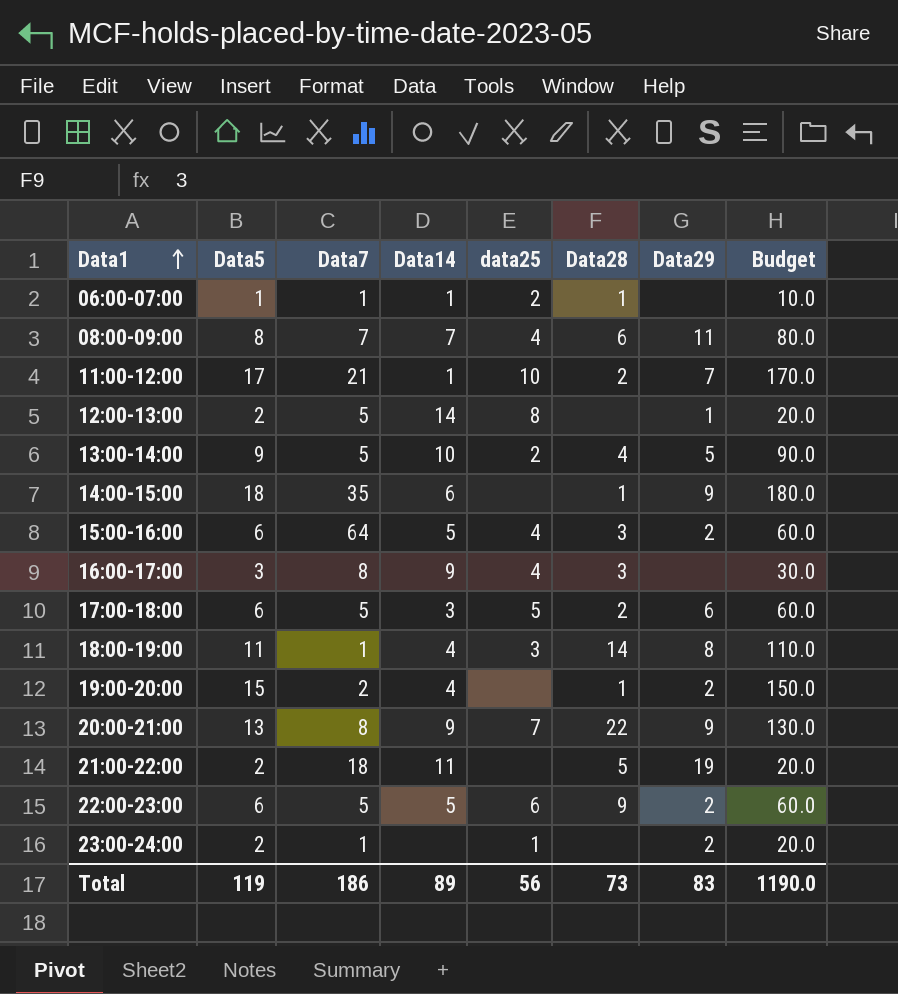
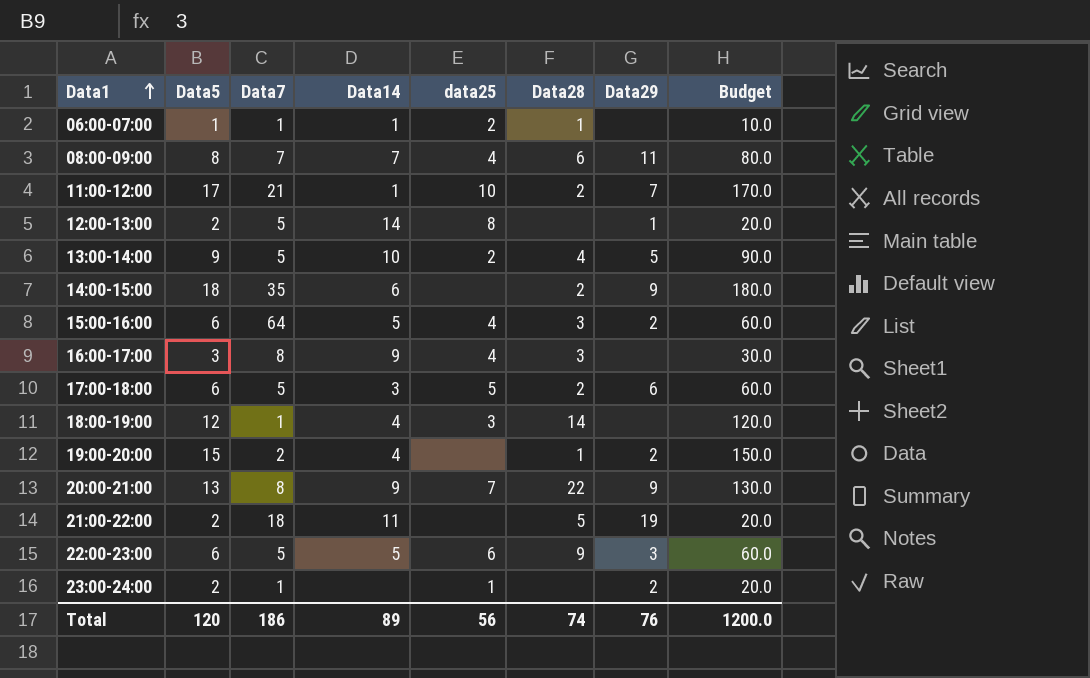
14:00-15:00 | Data28: 1 -> 2
18:00-19:00 | Data5: 11 -> 12
18:00-19:00 | Data29: 8 -> none
18:00-19:00 | Budget: 110.0 -> 120.0
22:00-23:00 | Data29: 2 -> 3
Total | Data5: 119 -> 120
Total | Data28: 73 -> 74
Total | Data29: 83 -> 76
Total | Budget: 1190.0 -> 1200.0

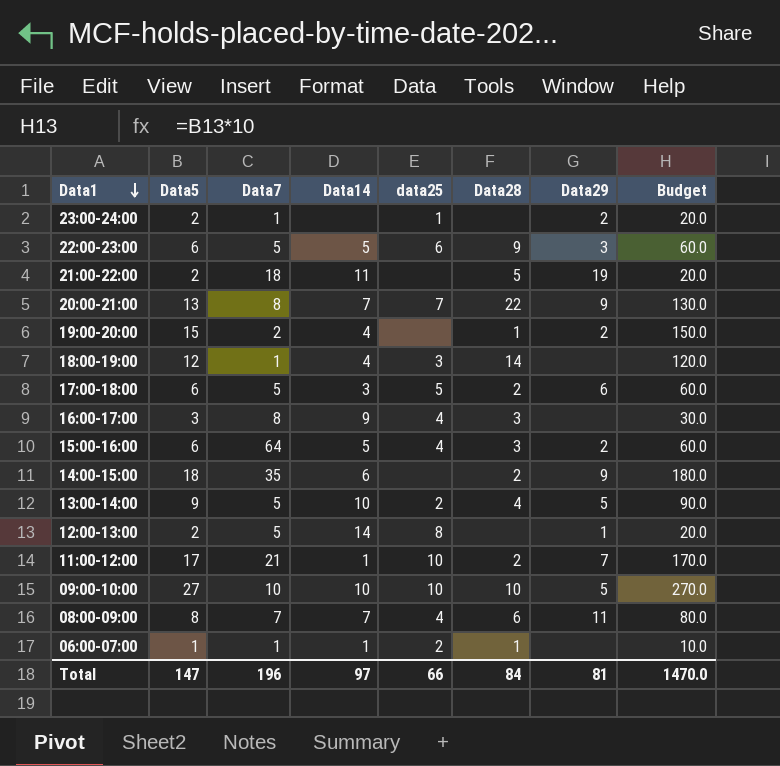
row order: Data1 ascending -> Data1 descending
20:00-21:00 | Data14: 9 -> 7
row 09:00-10:00: none -> 27 | 10 | 10 | 10 | 10 | 5 | 270.0
Total | Data5: 120 -> 147
Total | Data7: 186 -> 196
Total | Data14: 89 -> 97
Total | data25: 56 -> 66
Total | Data28: 74 -> 84
Total | Data29: 76 -> 81
Total | Budget: 1200.0 -> 1470.0

